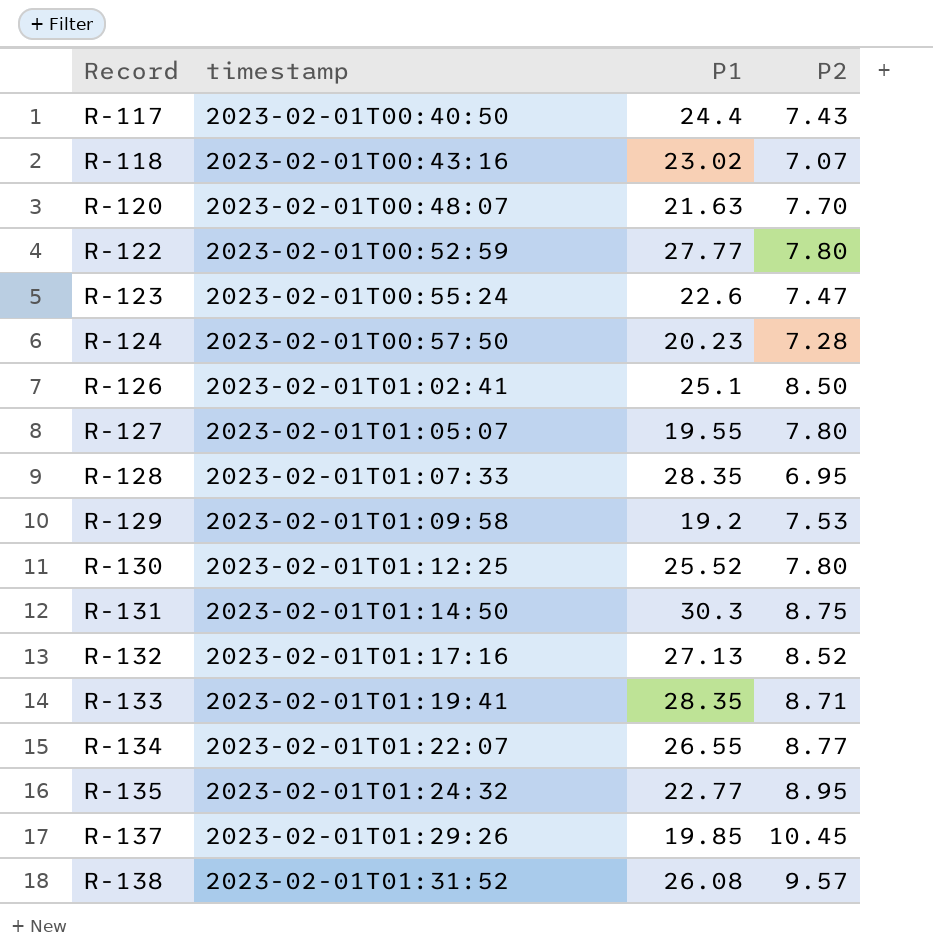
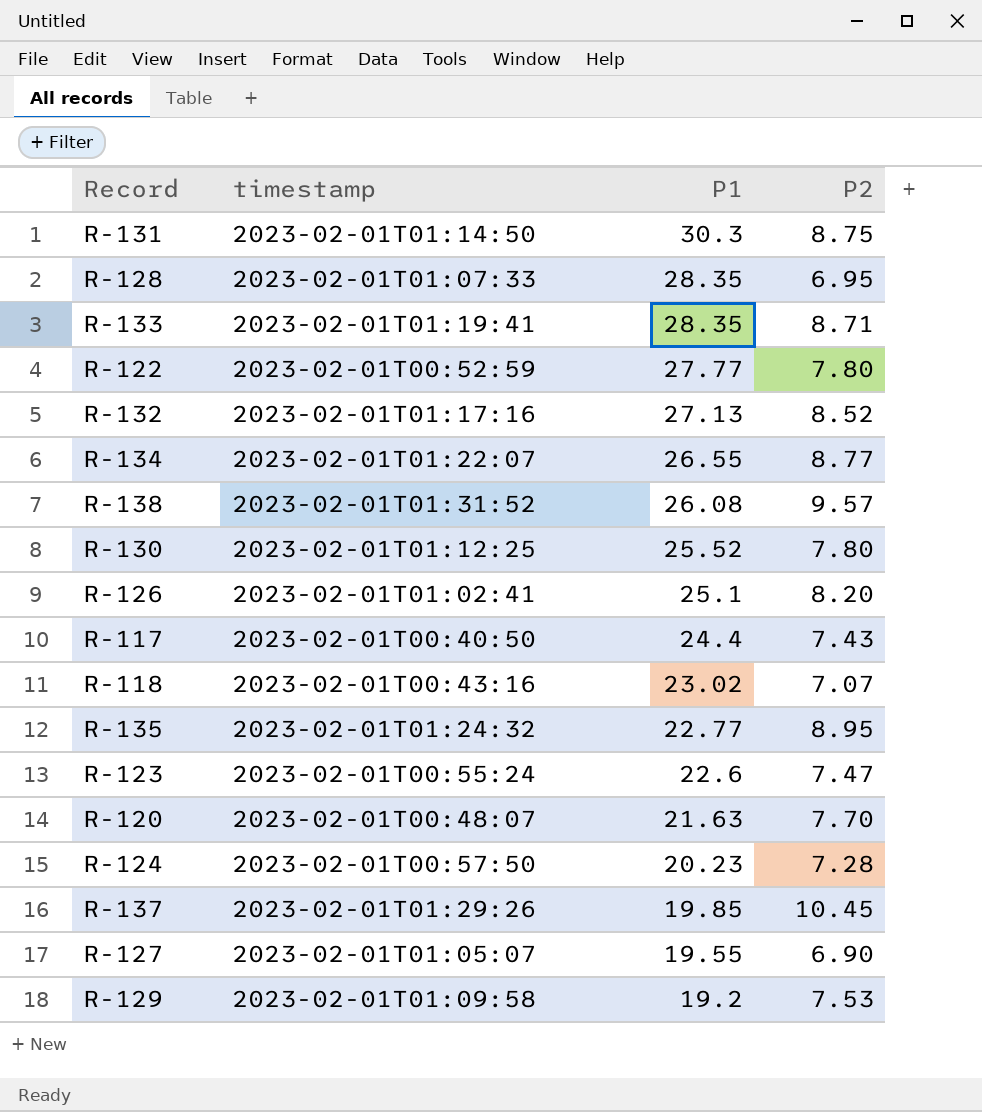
row order: Record ascending -> P1 descending
R-126 | P2: 8.50 -> 8.20
R-127 | P2: 7.80 -> 6.90

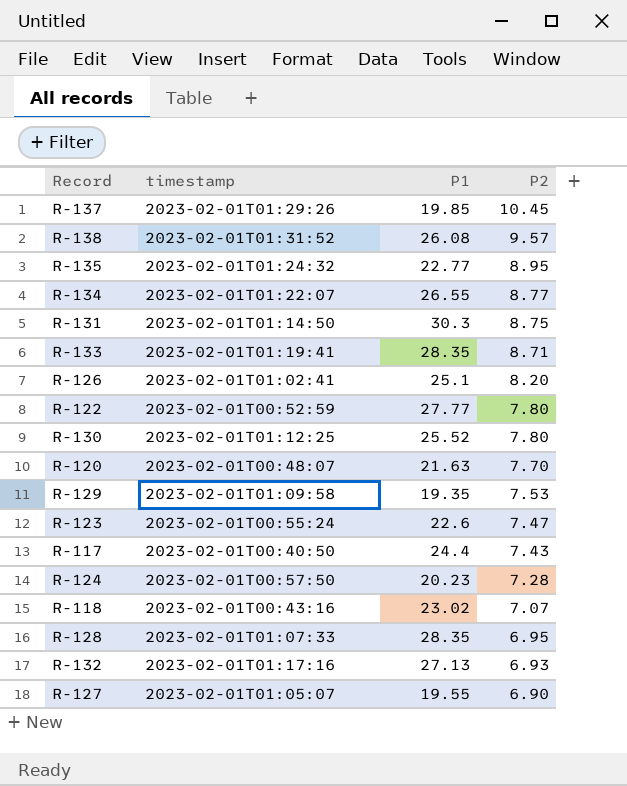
row order: P1 descending -> P2 descending
R-129 | P1: 19.2 -> 19.35
R-132 | P2: 8.52 -> 6.93

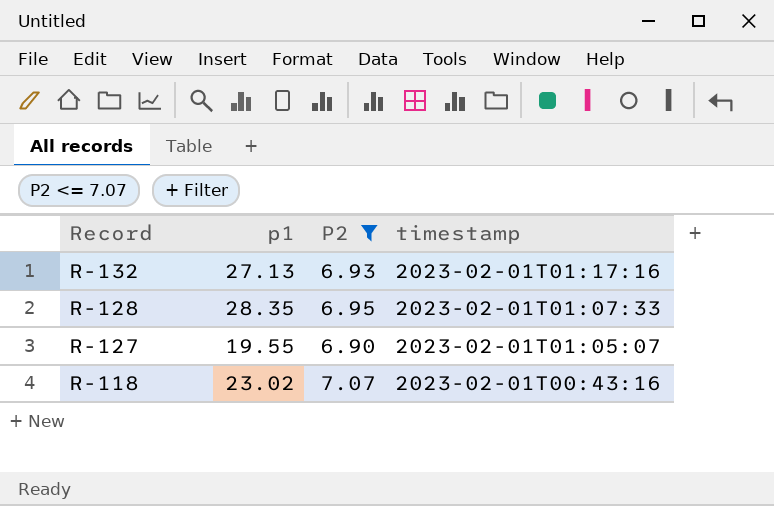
filter: none -> P2 <= 7.07
row order: P2 descending -> Record descending
column name: P1 -> p1
column timestamp | position: 2 -> 4

